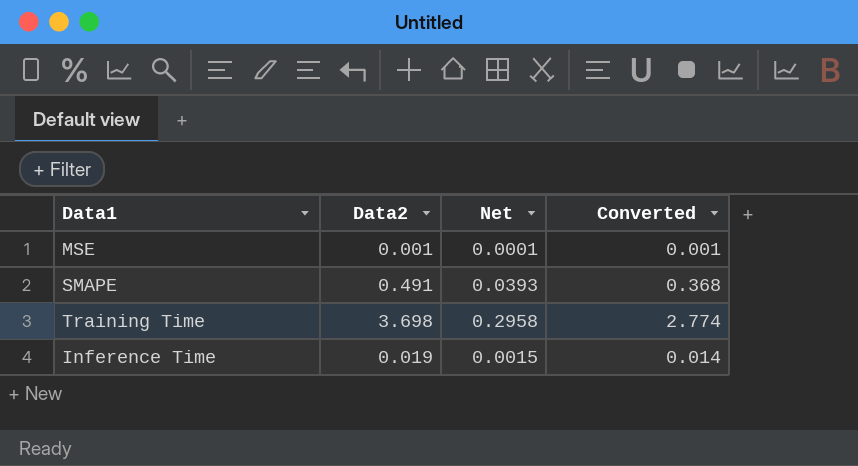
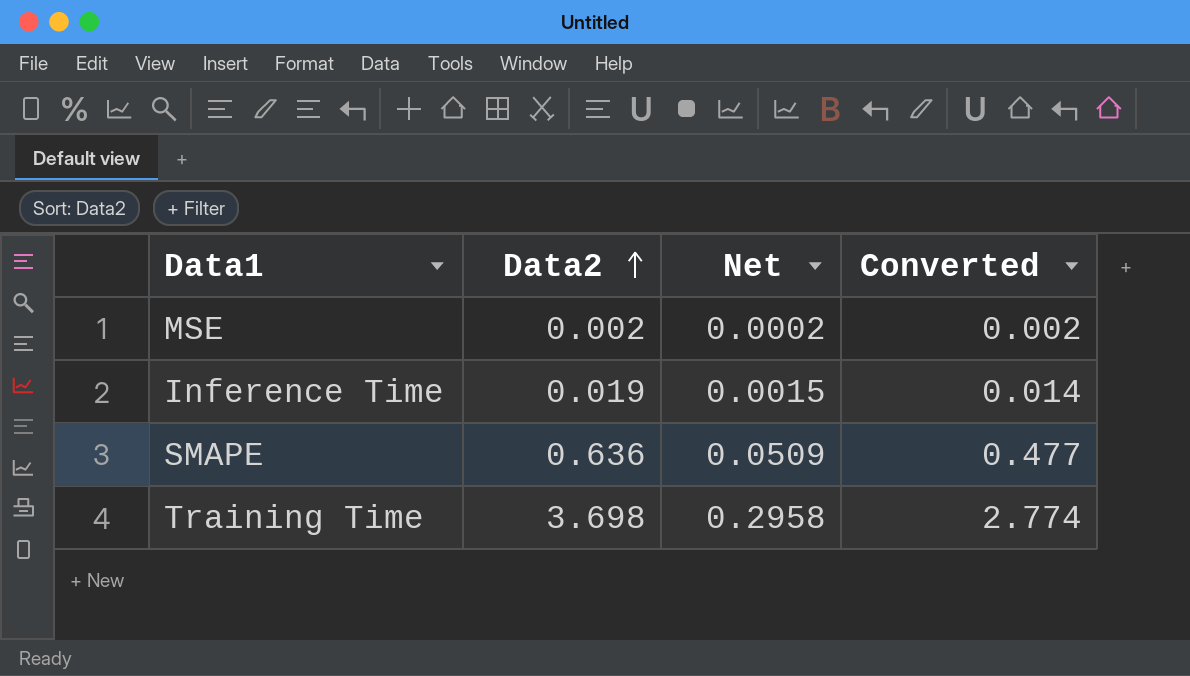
row order: none -> Data2 ascending
MSE | Data2: 0.001 -> 0.002
MSE | Net: 0.0001 -> 0.0002
MSE | Converted: 0.001 -> 0.002
SMAPE | Data2: 0.491 -> 0.636
SMAPE | Net: 0.0393 -> 0.0509
SMAPE | Converted: 0.368 -> 0.477

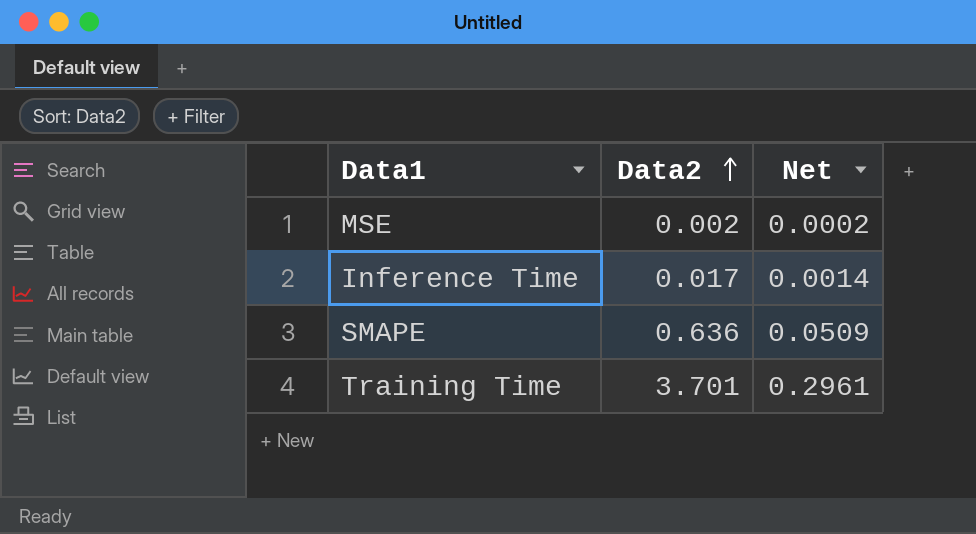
column Converted | formula: [Data2] * 0.75 -> none
Inference Time | Data2: 0.019 -> 0.017
Inference Time | Net: 0.0015 -> 0.0014
Training Time | Data2: 3.698 -> 3.701
Training Time | Net: 0.2958 -> 0.2961

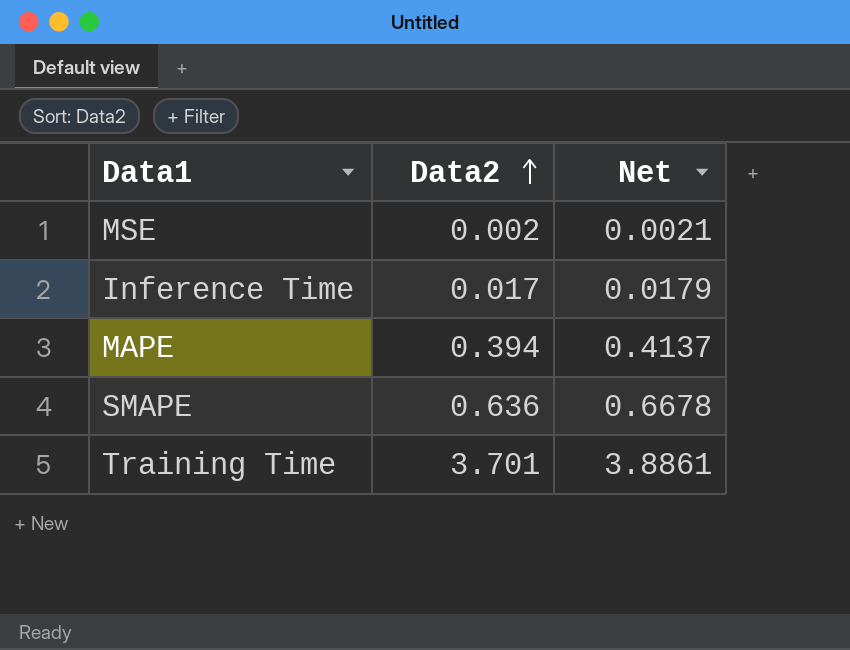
column Net | formula: [Data2] * 0.08 -> [Data2] * 1.05
row MAPE: none -> 0.394 | 0.4137

